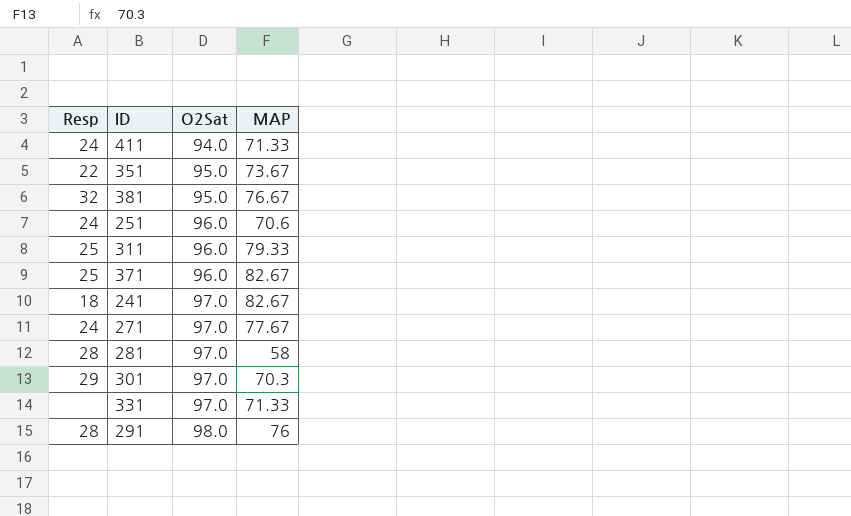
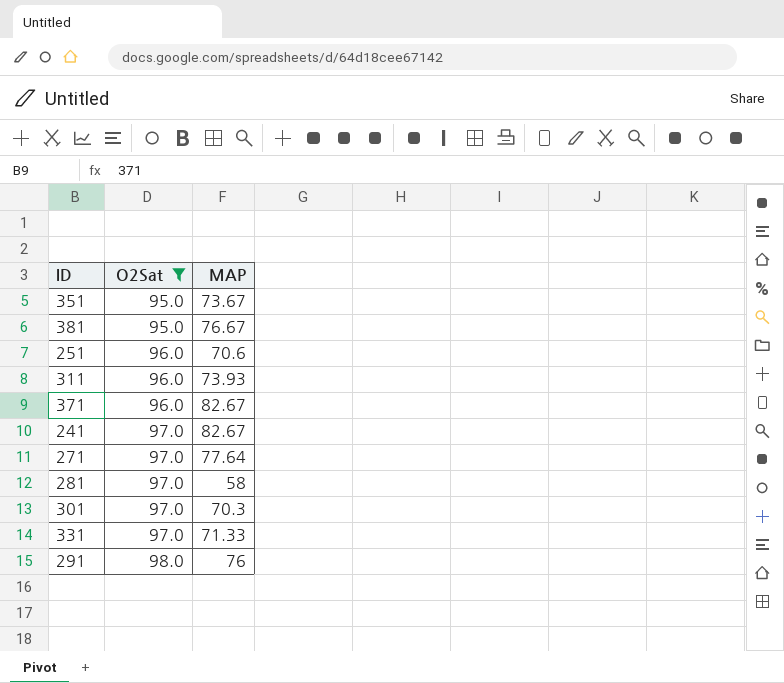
filter: none -> O2Sat != 94.0
column Resp | position: 1 -> none
311 | MAP: 79.33 -> 73.93
271 | MAP: 77.67 -> 77.64

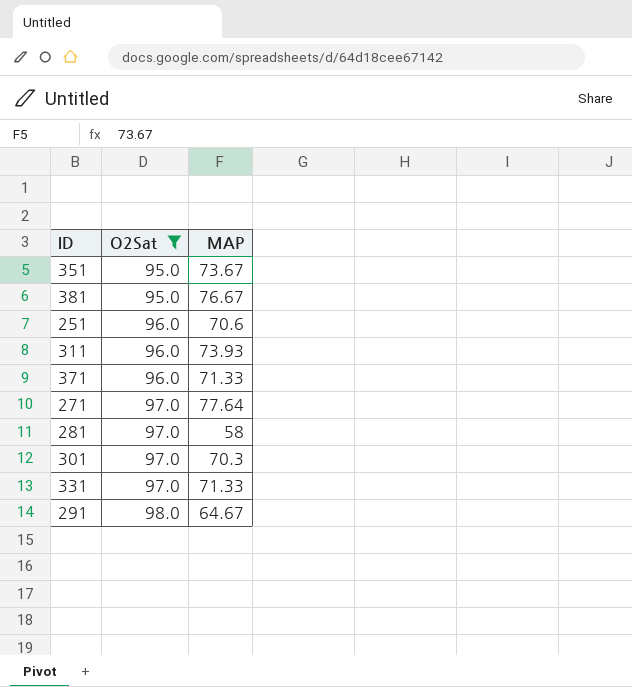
row 241: 97.0 | 82.67 -> none
371 | MAP: 82.67 -> 71.33
291 | MAP: 76 -> 64.67

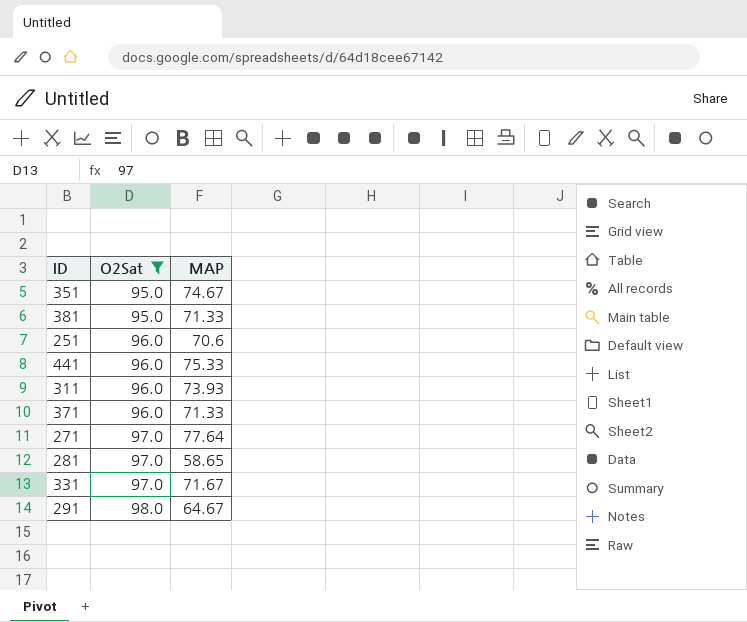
row 301: 97.0 | 70.3 -> none
351 | MAP: 73.67 -> 74.67
381 | MAP: 76.67 -> 71.33
row 441: none -> 96.0 | 75.33
281 | MAP: 58 -> 58.65
331 | MAP: 71.33 -> 71.67

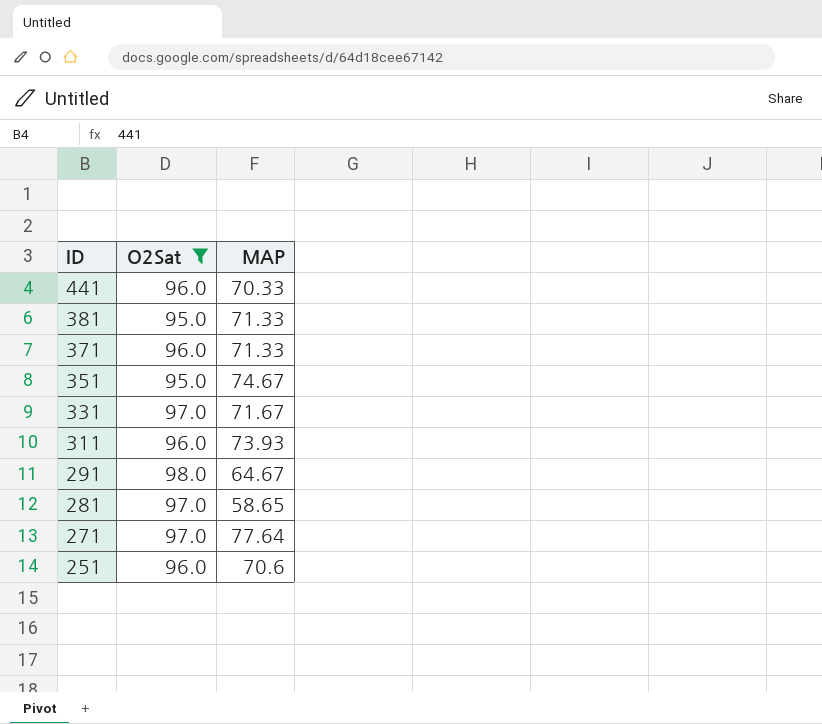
row order: O2Sat ascending -> ID descending
441 | MAP: 75.33 -> 70.33

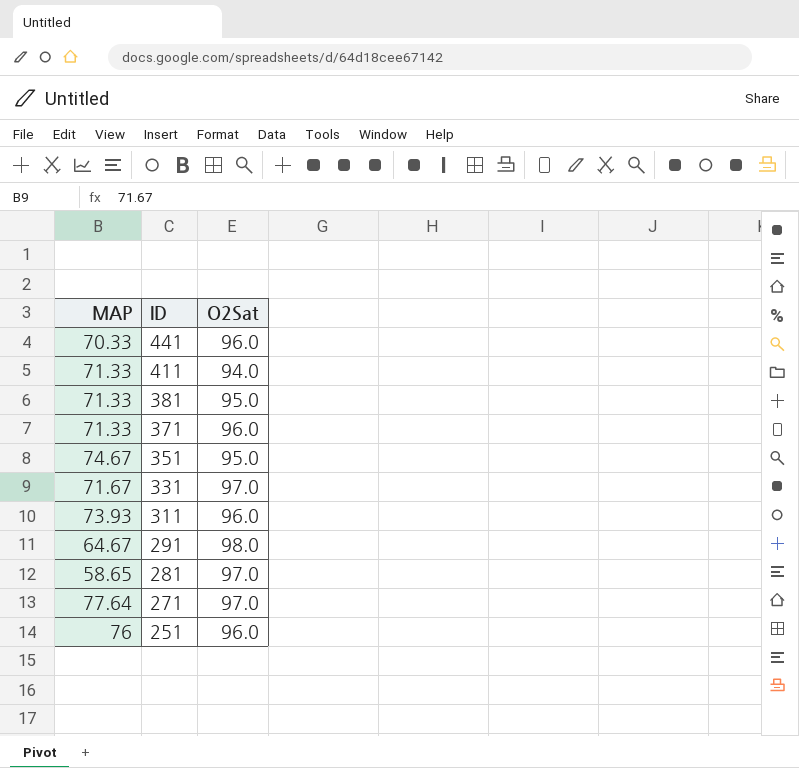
filter: O2Sat != 94.0 -> none
column MAP | position: 3 -> 1
251 | MAP: 70.6 -> 76

